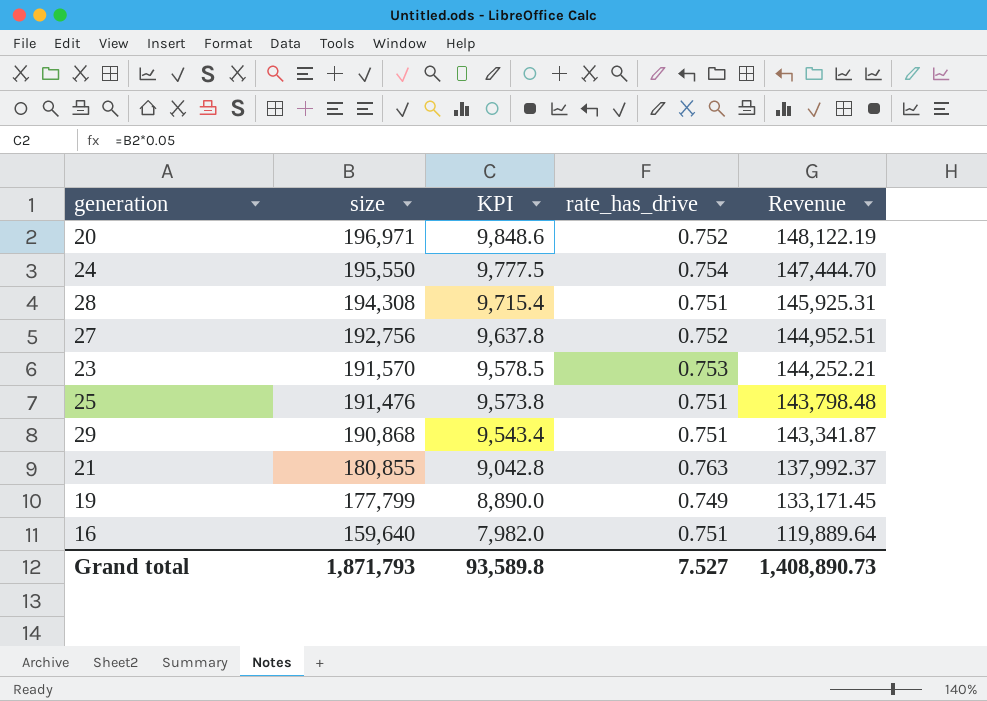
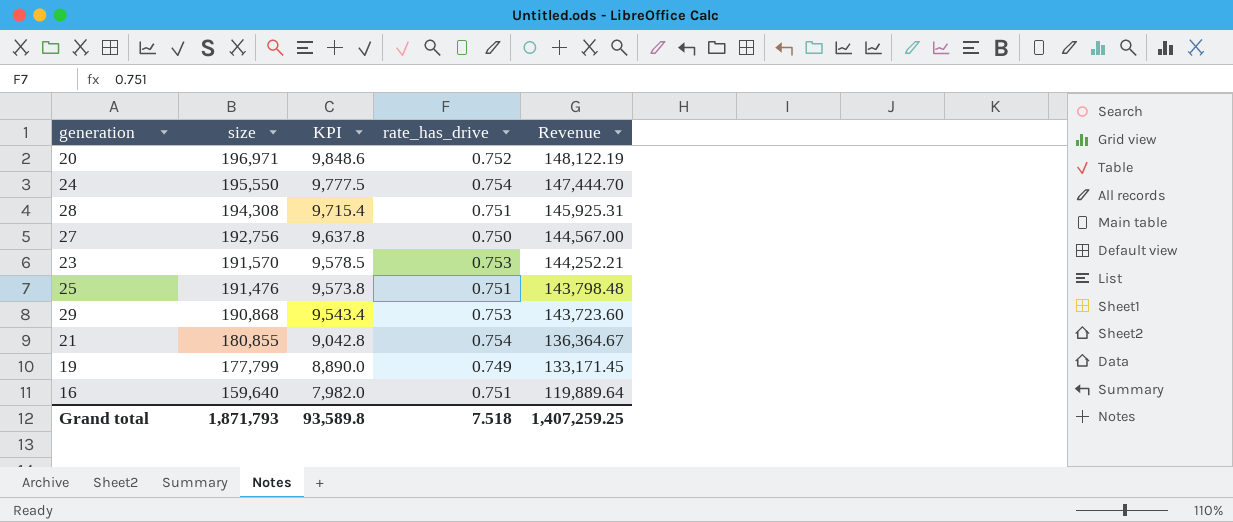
27 | rate_has_drive: 0.752 -> 0.750
27 | Revenue: 144,952.51 -> 144,567.00
29 | rate_has_drive: 0.751 -> 0.753
29 | Revenue: 143,341.87 -> 143,723.60
21 | rate_has_drive: 0.763 -> 0.754
21 | Revenue: 137,992.37 -> 136,364.67
Grand total | rate_has_drive: 7.527 -> 7.518
Grand total | Revenue: 1,408,890.73 -> 1,407,259.25

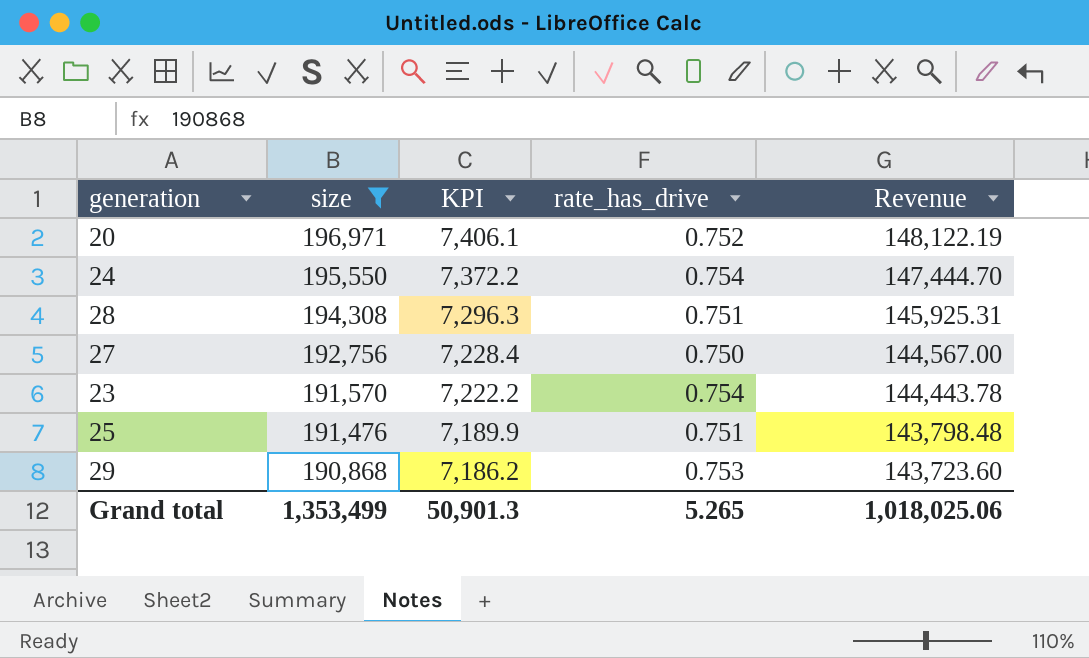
filter: none -> size >= 190,868
column KPI | formula: [size] * 0.05 -> [Revenue] * 0.05
23 | rate_has_drive: 0.753 -> 0.754
23 | Revenue: 144,252.21 -> 144,443.78
Grand total | size: 1,871,793 -> 1,353,499
Grand total | KPI: 93,589.8 -> 50,901.3
Grand total | rate_has_drive: 7.518 -> 5.265
Grand total | Revenue: 1,407,259.25 -> 1,018,025.06

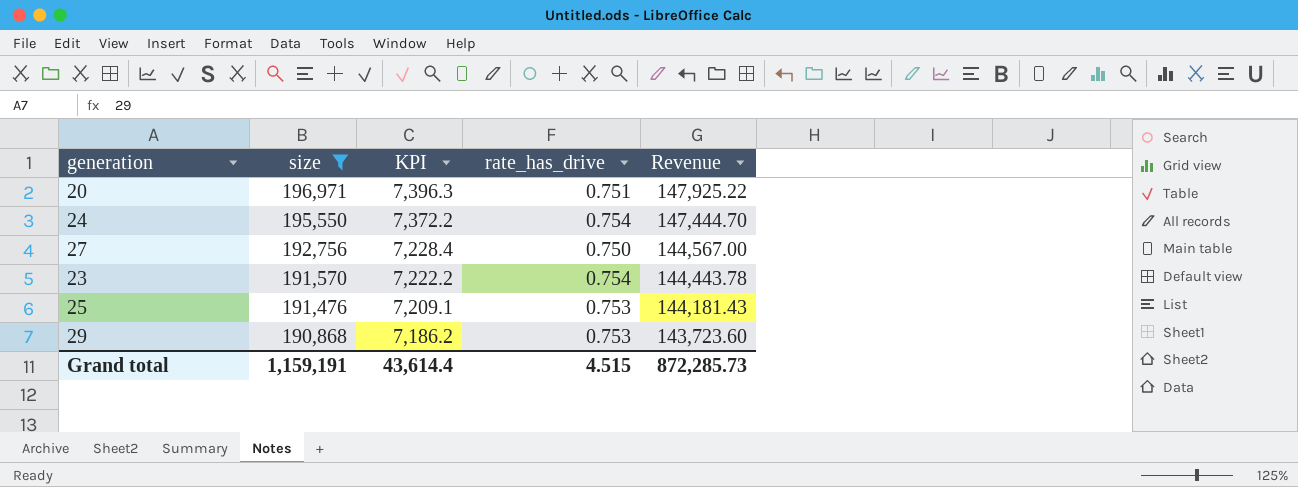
row 28: 194,308 | 7,296.3 | 0.751 | 145,925.31 -> none
20 | KPI: 7,406.1 -> 7,396.3
20 | rate_has_drive: 0.752 -> 0.751
20 | Revenue: 148,122.19 -> 147,925.22
25 | KPI: 7,189.9 -> 7,209.1
25 | rate_has_drive: 0.751 -> 0.753
25 | Revenue: 143,798.48 -> 144,181.43
Grand total | size: 1,353,499 -> 1,159,191
Grand total | KPI: 50,901.3 -> 43,614.4
Grand total | rate_has_drive: 5.265 -> 4.515
Grand total | Revenue: 1,018,025.06 -> 872,285.73

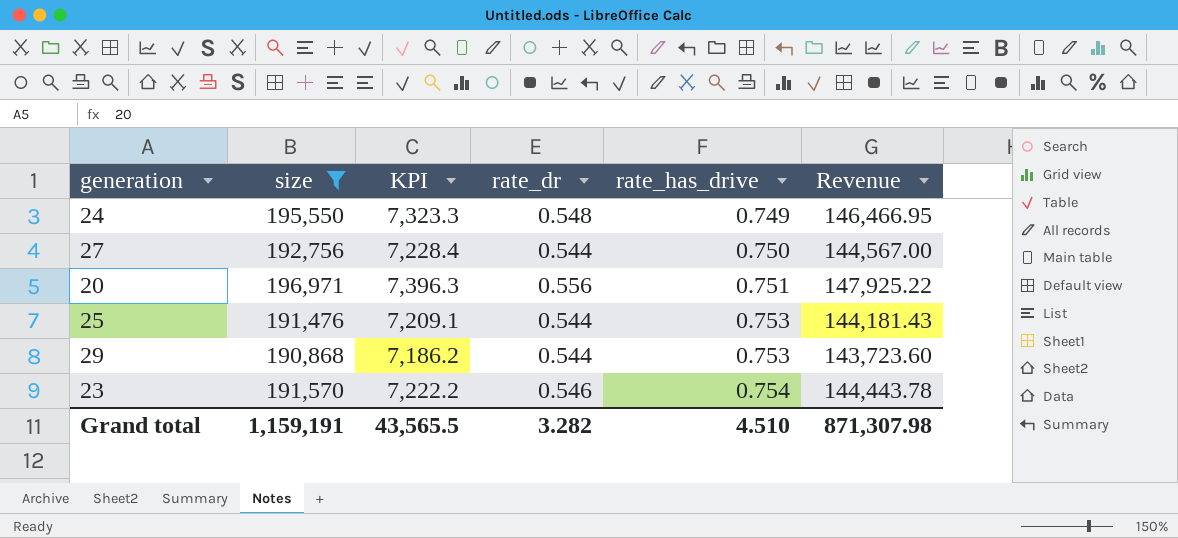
row order: size descending -> rate_has_drive ascending
column rate_dr | position: none -> 4
24 | KPI: 7,372.2 -> 7,323.3
24 | rate_has_drive: 0.754 -> 0.749
24 | Revenue: 147,444.70 -> 146,466.95
Grand total | KPI: 43,614.4 -> 43,565.5
Grand total | rate_has_drive: 4.515 -> 4.510
Grand total | Revenue: 872,285.73 -> 871,307.98

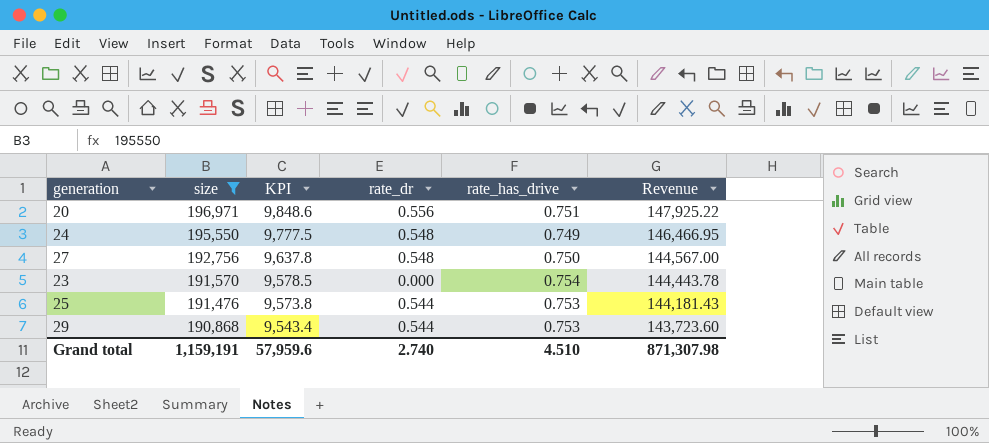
row order: rate_has_drive ascending -> size descending
column KPI | formula: [Revenue] * 0.05 -> [size] * 0.05
27 | rate_dr: 0.544 -> 0.548
23 | rate_dr: 0.546 -> 0.000
Grand total | KPI: 43,565.5 -> 57,959.6
Grand total | rate_dr: 3.282 -> 2.740

